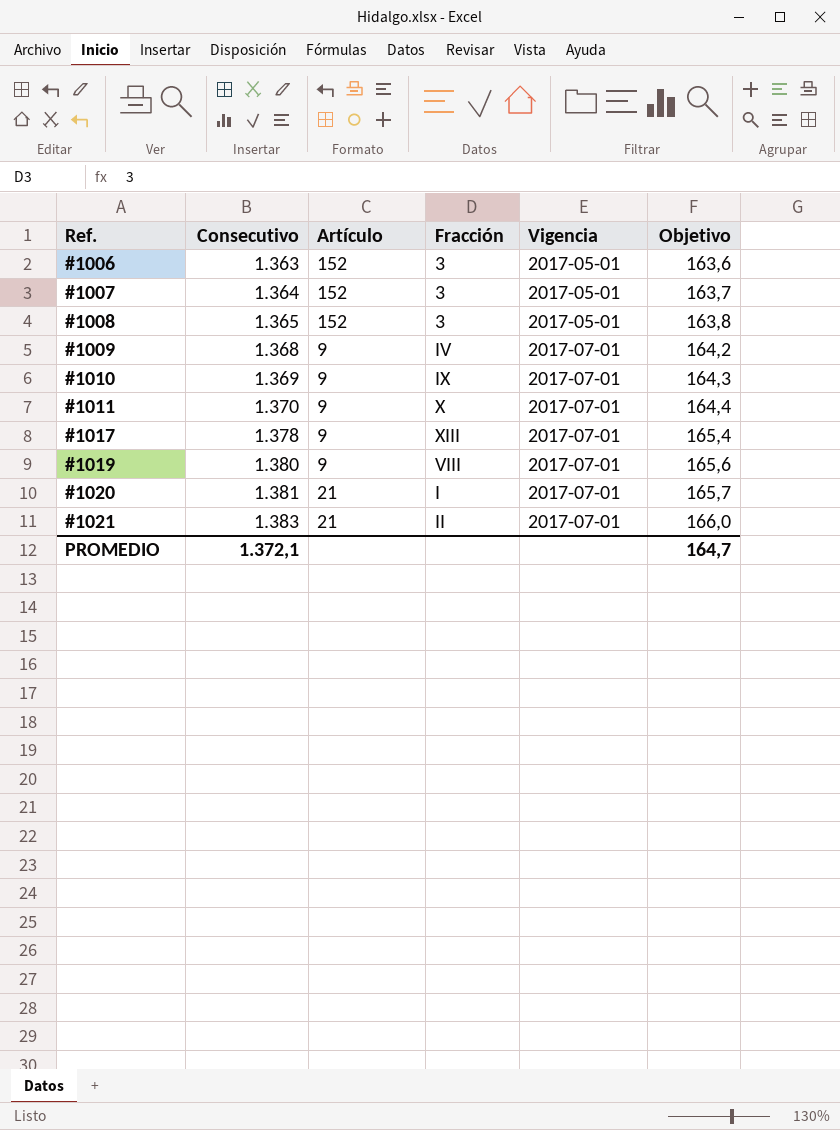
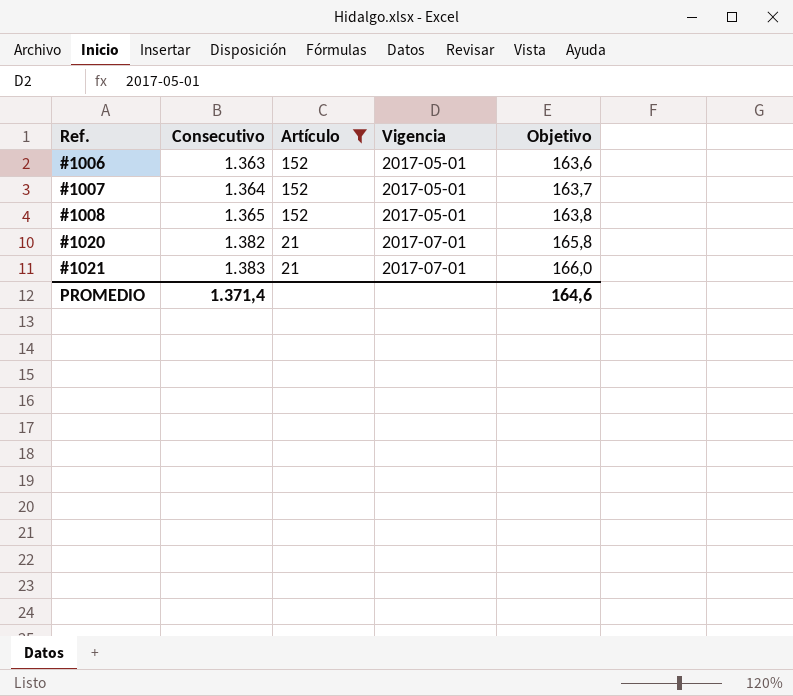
filter: none -> Artículo != 9
column Fracción | position: 4 -> none
#1020 | Consecutivo: 1.381 -> 1.382
#1020 | Objetivo: 165,7 -> 165,8
PROMEDIO | Consecutivo: 1.372,1 -> 1.371,4
PROMEDIO | Objetivo: 164,7 -> 164,6

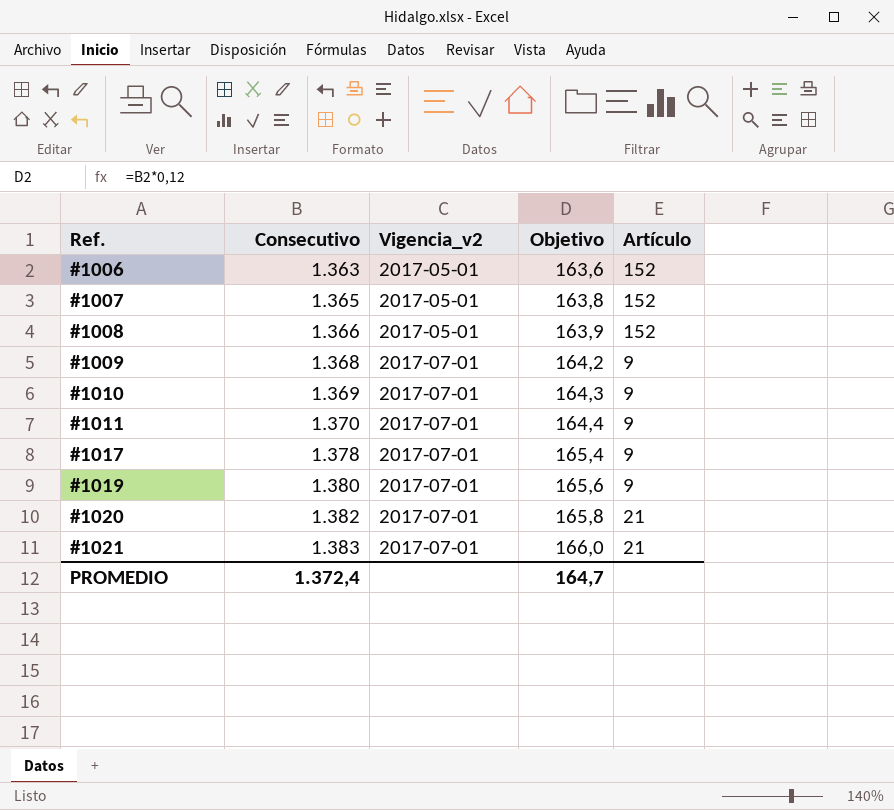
filter: Artículo != 9 -> none
column name: Vigencia -> Vigencia_v2
column Artículo | position: 3 -> 5
#1007 | Consecutivo: 1.364 -> 1.365
#1007 | Objetivo: 163,7 -> 163,8
#1008 | Consecutivo: 1.365 -> 1.366
#1008 | Objetivo: 163,8 -> 163,9
PROMEDIO | Consecutivo: 1.371,4 -> 1.372,4
PROMEDIO | Objetivo: 164,6 -> 164,7

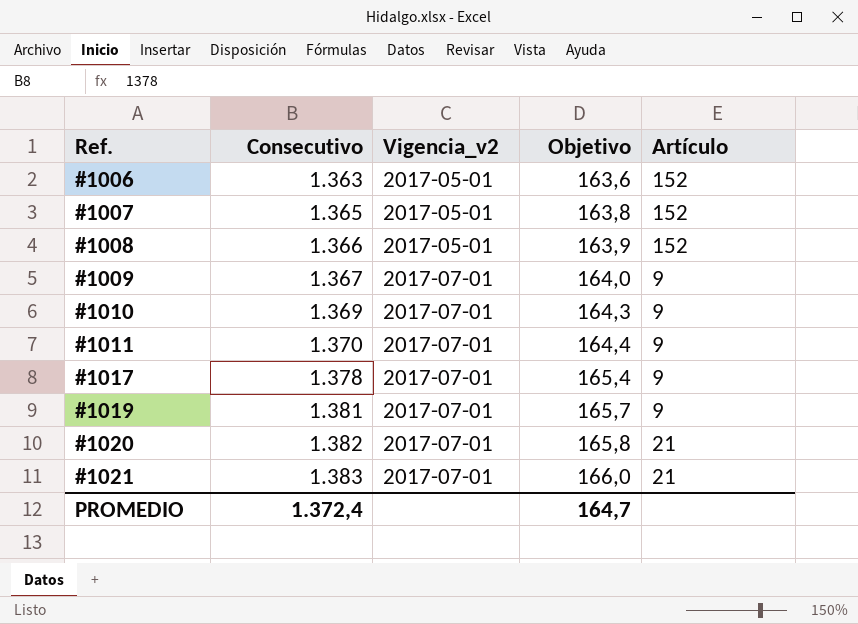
#1009 | Consecutivo: 1.368 -> 1.367
#1009 | Objetivo: 164,2 -> 164,0
#1019 | Consecutivo: 1.380 -> 1.381
#1019 | Objetivo: 165,6 -> 165,7

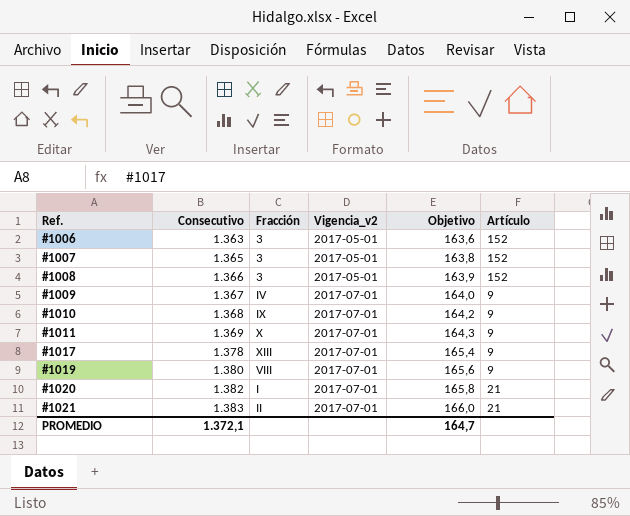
column Fracción | position: none -> 3
#1010 | Consecutivo: 1.369 -> 1.368
#1010 | Objetivo: 164,3 -> 164,2
#1011 | Consecutivo: 1.370 -> 1.369
#1011 | Objetivo: 164,4 -> 164,3
#1019 | Consecutivo: 1.381 -> 1.380
#1019 | Objetivo: 165,7 -> 165,6
PROMEDIO | Consecutivo: 1.372,4 -> 1.372,1

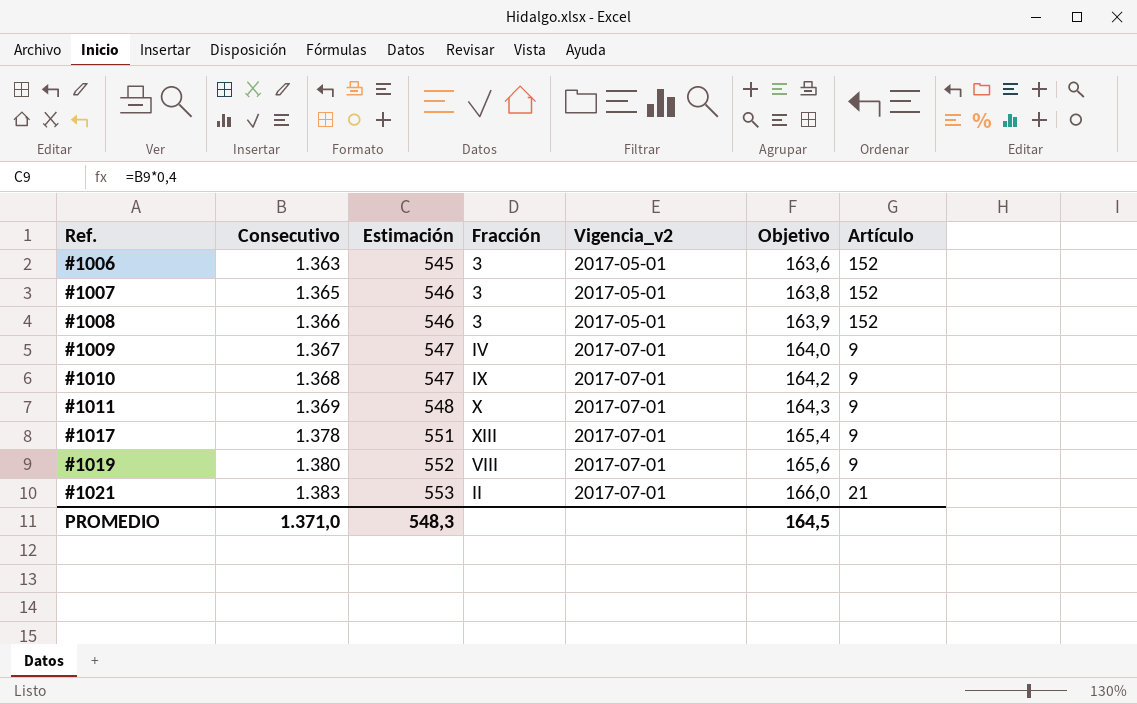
column Estimación | formula: none -> [Consecutivo] * 0,4
row #1020: 1.382 | I | 2017-07-01 | 165,8 | 21 -> none
PROMEDIO | Consecutivo: 1.372,1 -> 1.371,0
PROMEDIO | Objetivo: 164,7 -> 164,5

